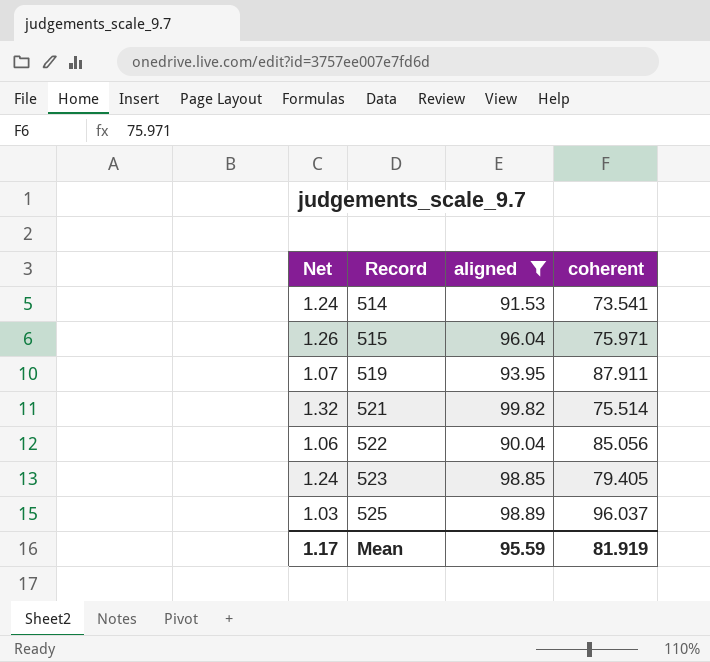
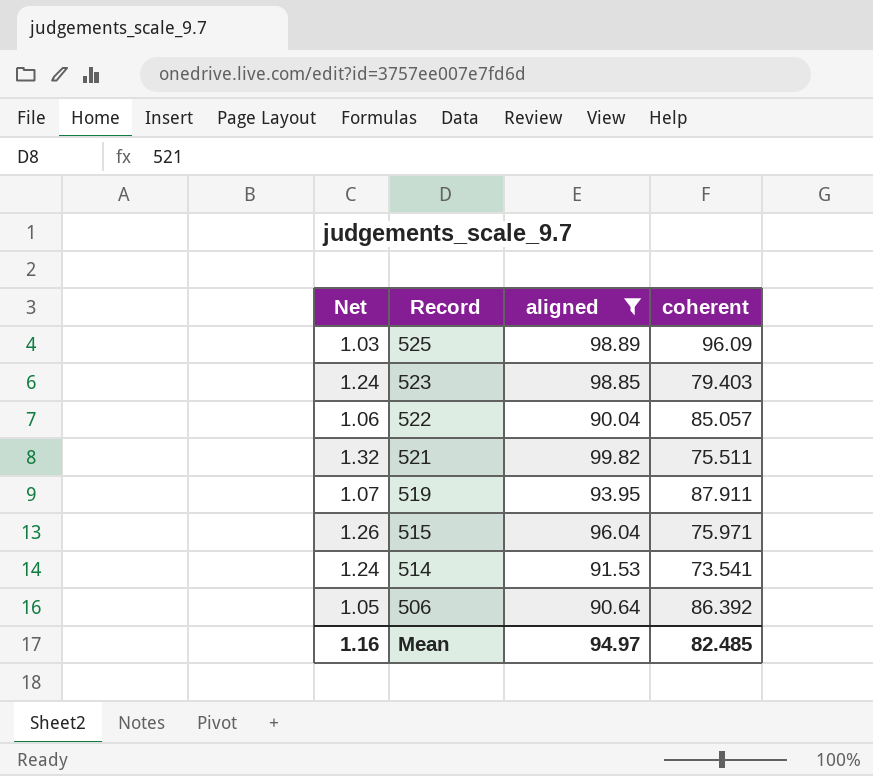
row order: Record ascending -> Record descending
525 | coherent: 96.037 -> 96.09
523 | coherent: 79.405 -> 79.403
522 | coherent: 85.056 -> 85.057
521 | coherent: 75.514 -> 75.511
row 506: none -> 1.05 | 90.64 | 86.392
Mean | Net: 1.17 -> 1.16
Mean | aligned: 95.59 -> 94.97
Mean | coherent: 81.919 -> 82.485

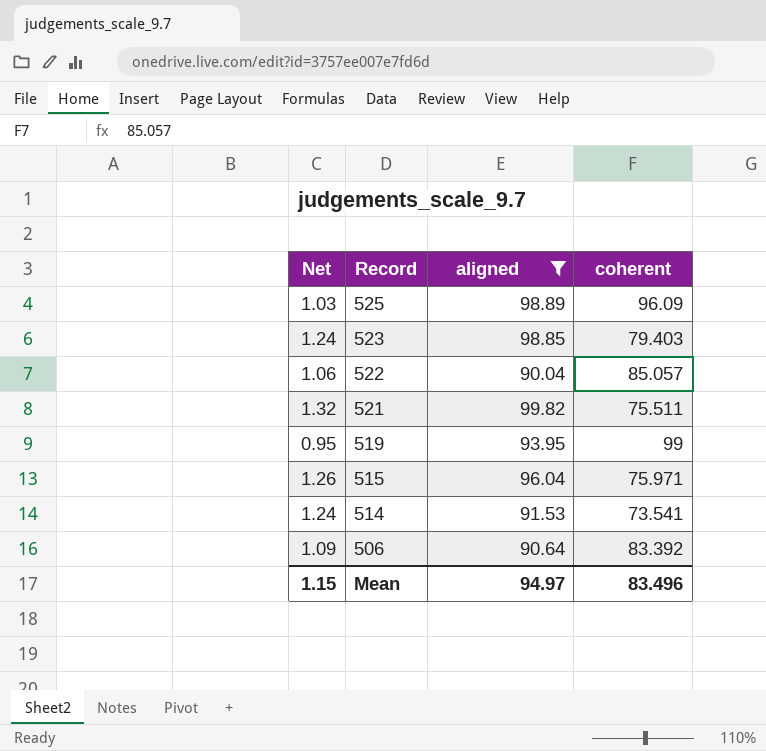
519 | Net: 1.07 -> 0.95
519 | coherent: 87.911 -> 99
506 | Net: 1.05 -> 1.09
506 | coherent: 86.392 -> 83.392
Mean | Net: 1.16 -> 1.15
Mean | coherent: 82.485 -> 83.496

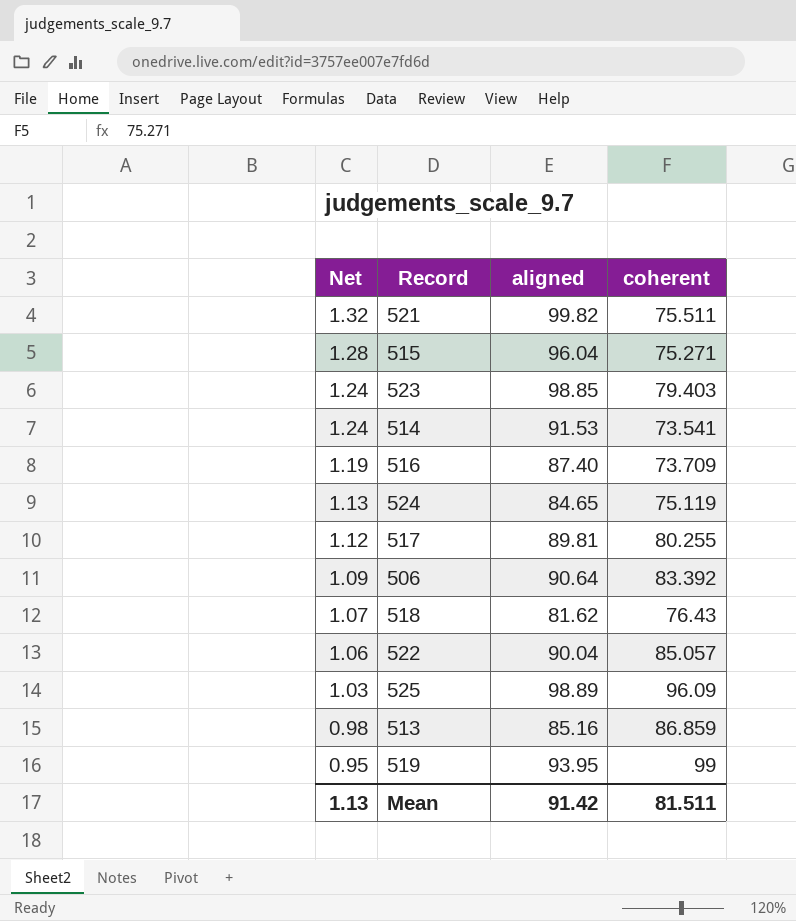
filter: aligned >= 90.04 -> none
row order: Record descending -> Net descending
515 | Net: 1.26 -> 1.28
515 | coherent: 75.971 -> 75.271
Mean | Net: 1.15 -> 1.13
Mean | aligned: 94.97 -> 91.42
Mean | coherent: 83.496 -> 81.511

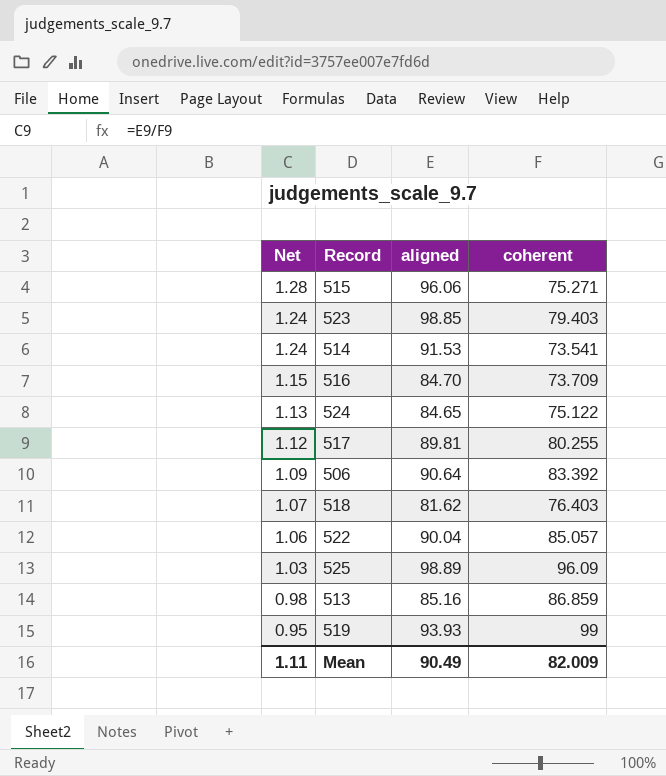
row 521: 1.32 | 99.82 | 75.511 -> none
515 | aligned: 96.04 -> 96.06
516 | Net: 1.19 -> 1.15
516 | aligned: 87.40 -> 84.70
524 | coherent: 75.119 -> 75.122
518 | coherent: 76.43 -> 76.403
519 | aligned: 93.95 -> 93.93
Mean | Net: 1.13 -> 1.11
Mean | aligned: 91.42 -> 90.49
Mean | coherent: 81.511 -> 82.009

